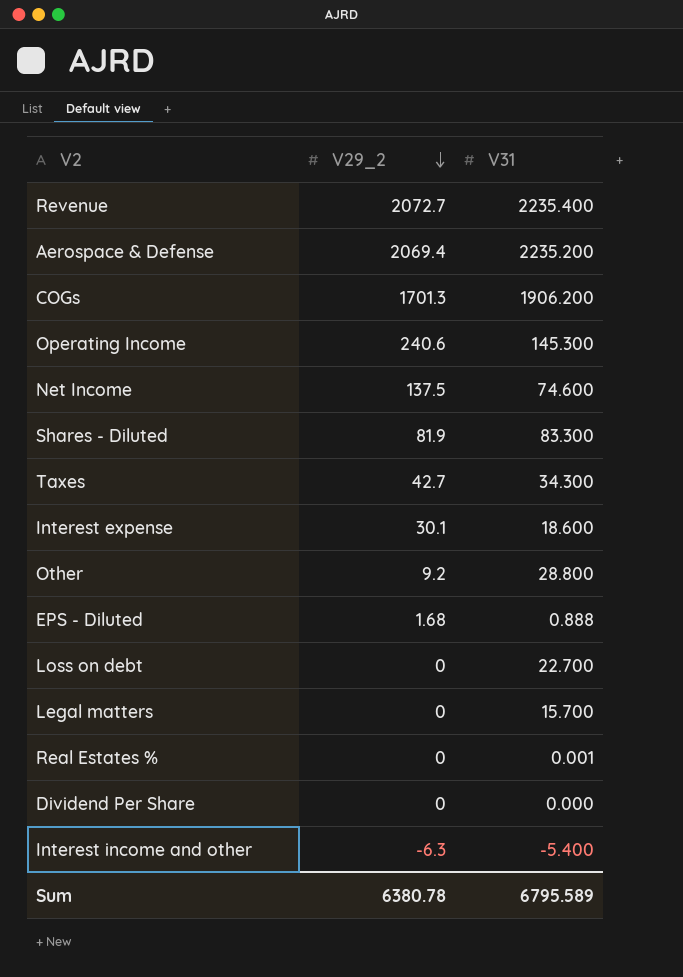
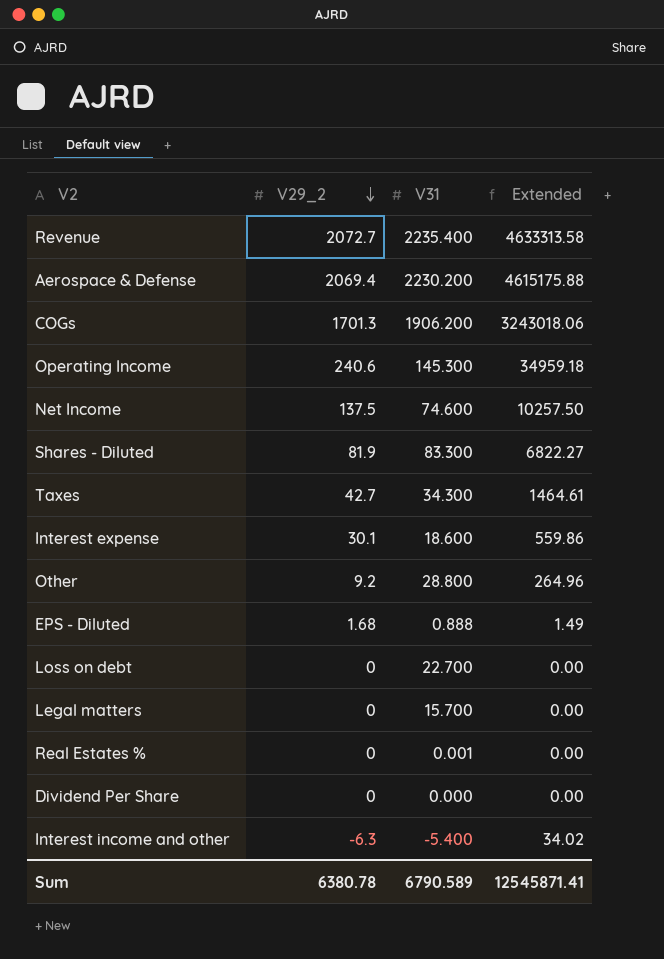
column Extended | formula: none -> [V29_2] * [V31]
Aerospace & Defense | V31: 2235.200 -> 2230.200
Sum | V31: 6795.589 -> 6790.589

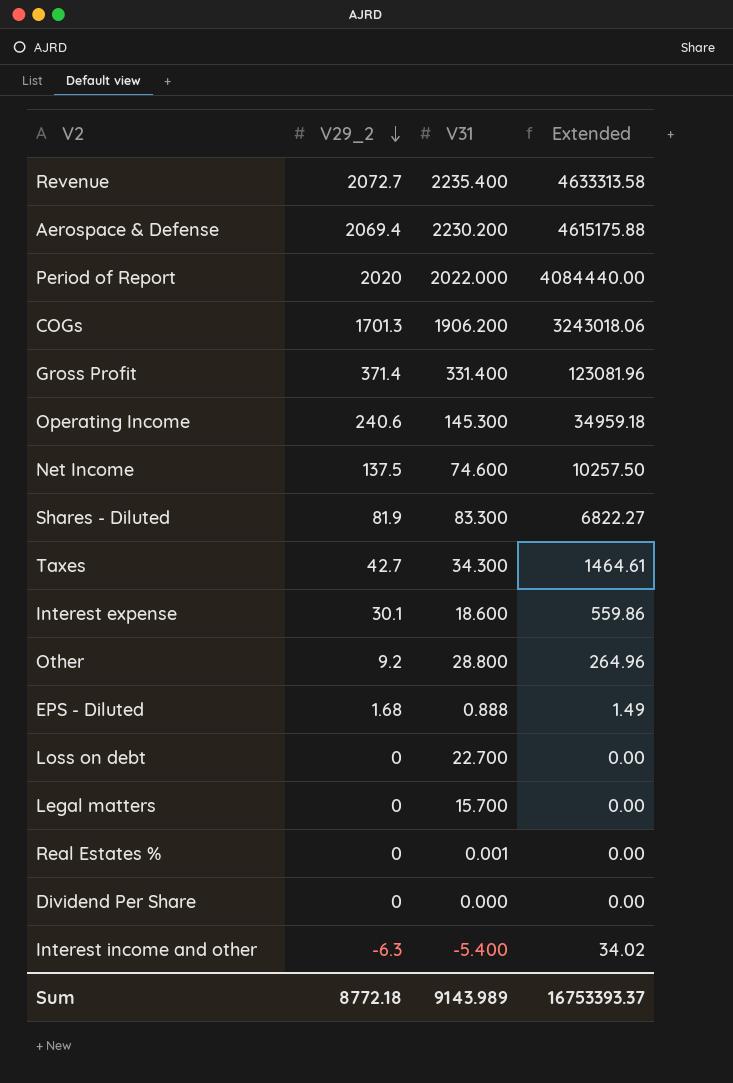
row Period of Report: none -> 2020 | 2022.000 | 4084440.00
row Gross Profit: none -> 371.4 | 331.400 | 123081.96
Sum | V29_2: 6380.78 -> 8772.18
Sum | V31: 6790.589 -> 9143.989
Sum | Extended: 12545871.41 -> 16753393.37

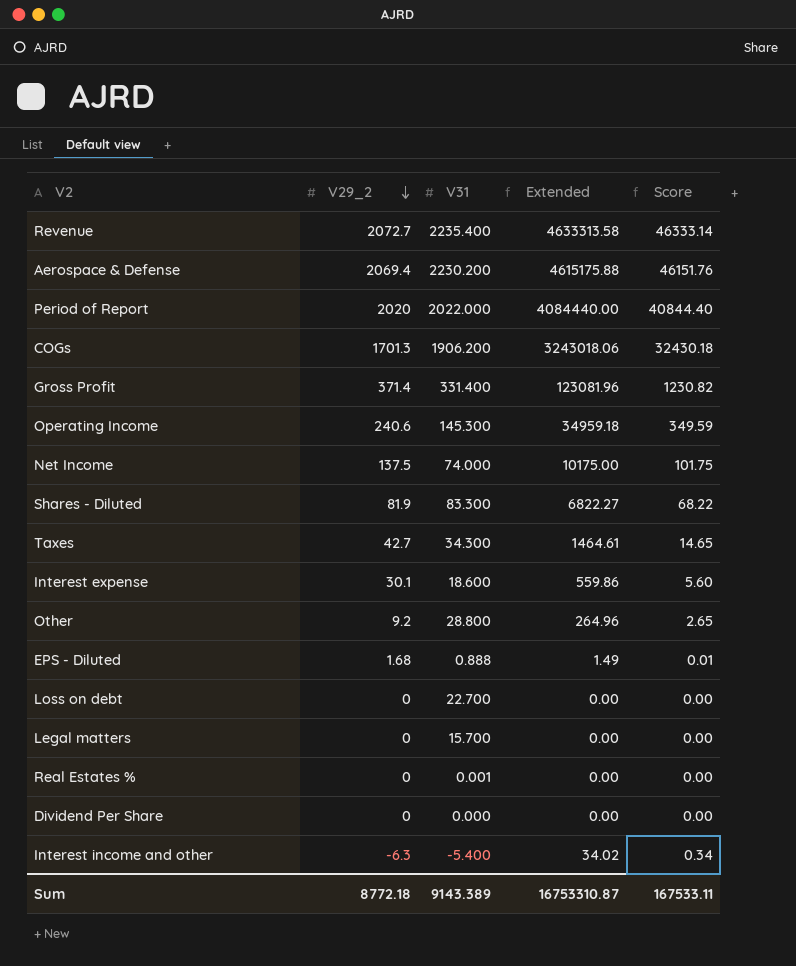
column Score | formula: none -> [Extended] * 0.01
Net Income | V31: 74.600 -> 74.000
Net Income | Extended: 10257.50 -> 10175.00
Sum | V31: 9143.989 -> 9143.389
Sum | Extended: 16753393.37 -> 16753310.87

